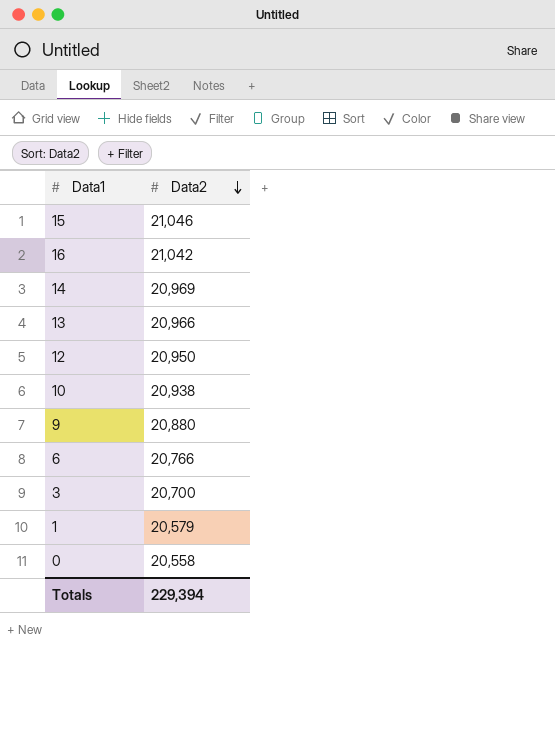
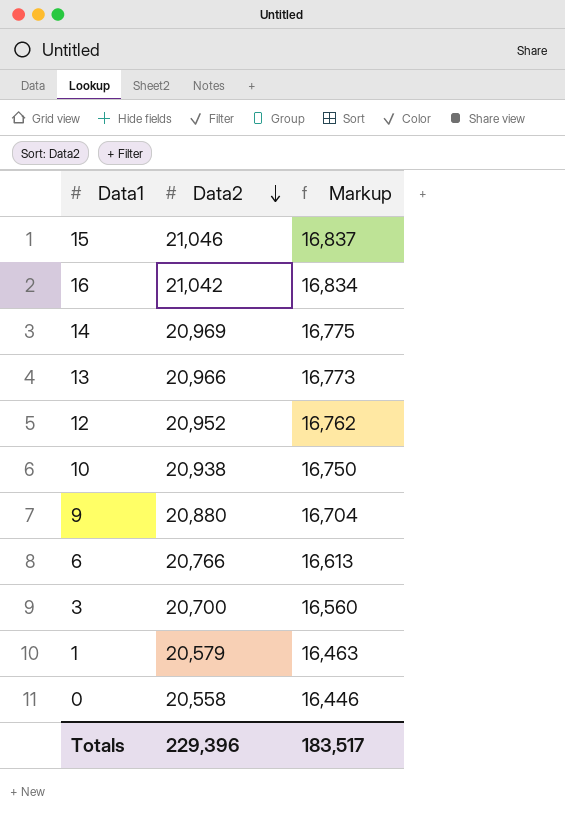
column Markup | formula: none -> [Data2] * 0.8
12 | Data2: 20,950 -> 20,952
Totals | Data2: 229,394 -> 229,396

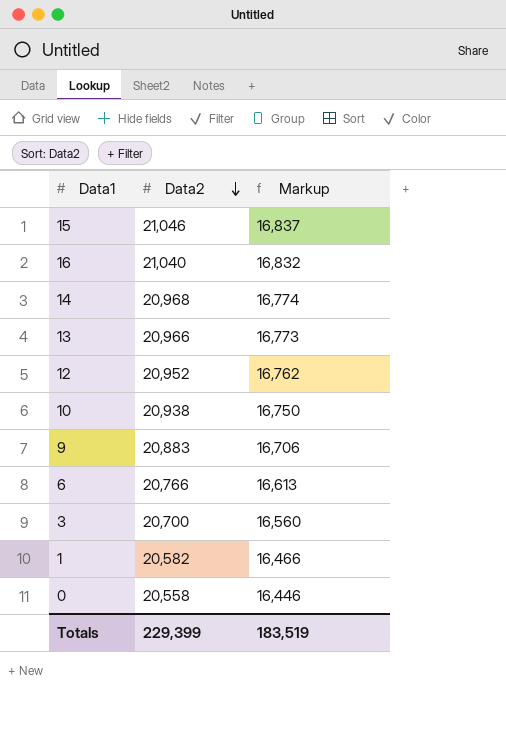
16 | Data2: 21,042 -> 21,040
16 | Markup: 16,834 -> 16,832
14 | Data2: 20,969 -> 20,968
14 | Markup: 16,775 -> 16,774
9 | Data2: 20,880 -> 20,883
9 | Markup: 16,704 -> 16,706
1 | Data2: 20,579 -> 20,582
1 | Markup: 16,463 -> 16,466
Totals | Data2: 229,396 -> 229,399
Totals | Markup: 183,517 -> 183,519

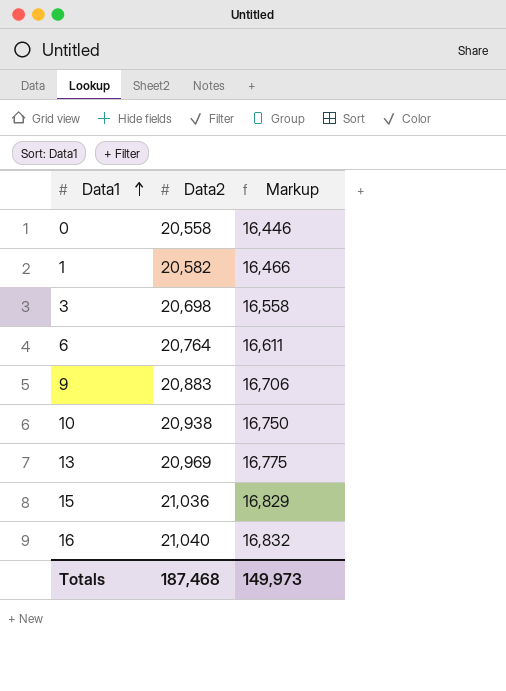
row order: Data2 descending -> Data1 ascending
row 14: 20,968 | 16,774 -> none
row 12: 20,952 | 16,762 -> none
3 | Data2: 20,700 -> 20,698
3 | Markup: 16,560 -> 16,558
6 | Data2: 20,766 -> 20,764
6 | Markup: 16,613 -> 16,611
13 | Data2: 20,966 -> 20,969
13 | Markup: 16,773 -> 16,775
15 | Data2: 21,046 -> 21,036
15 | Markup: 16,837 -> 16,829
Totals | Data2: 229,399 -> 187,468
Totals | Markup: 183,519 -> 149,973

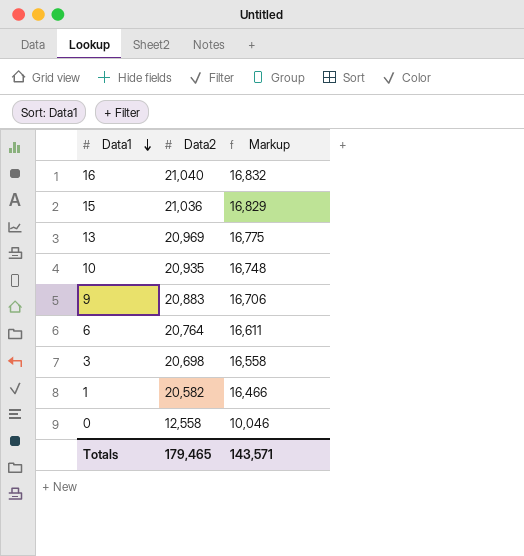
row order: Data1 ascending -> Data1 descending
10 | Data2: 20,938 -> 20,935
10 | Markup: 16,750 -> 16,748
0 | Data2: 20,558 -> 12,558
0 | Markup: 16,446 -> 10,046
Totals | Data2: 187,468 -> 179,465
Totals | Markup: 149,973 -> 143,571

